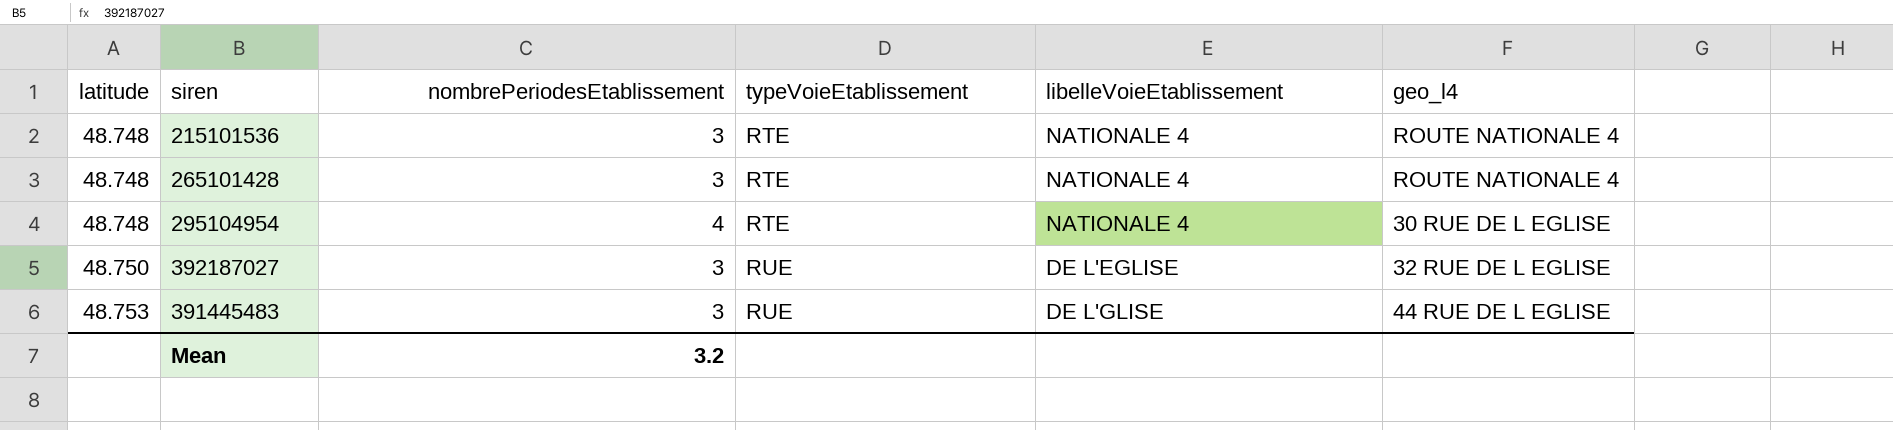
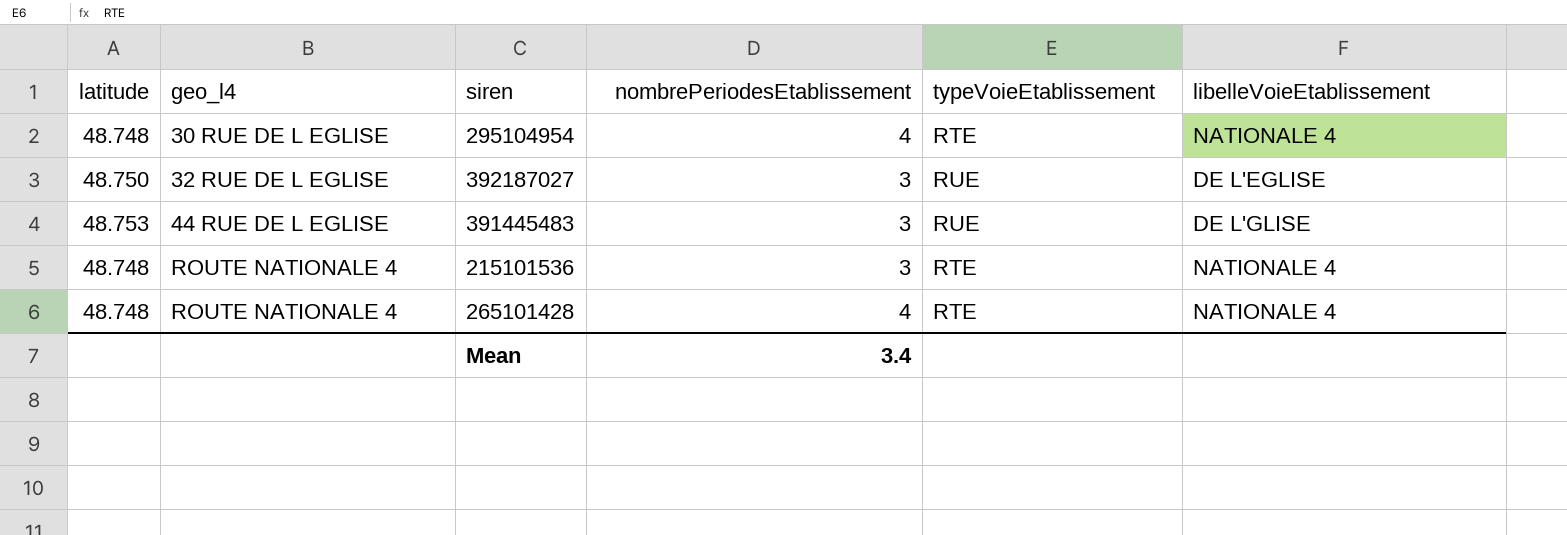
row order: latitude ascending -> geo_l4 ascending
column geo_l4 | position: 6 -> 2
265101428 | nombrePeriodesEtablissement: 3 -> 4
Mean | nombrePeriodesEtablissement: 3.2 -> 3.4

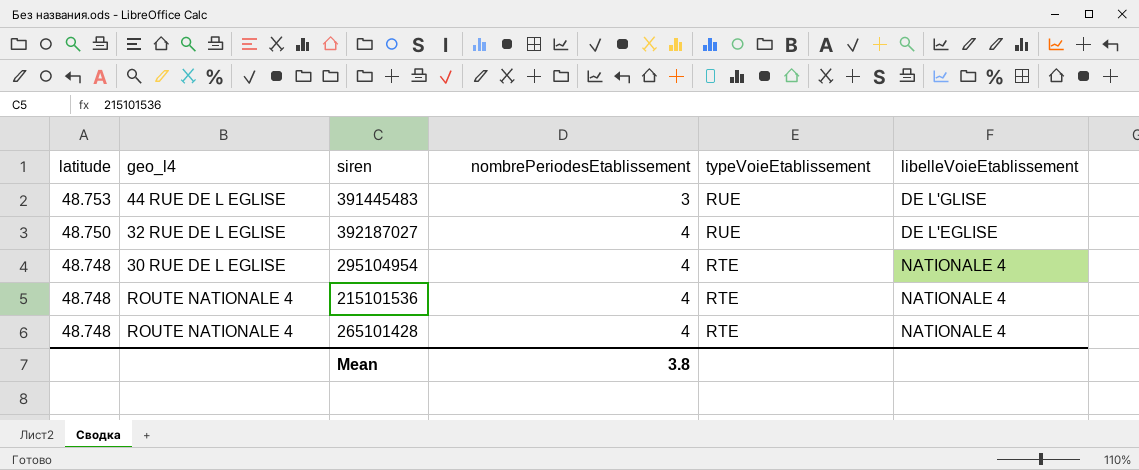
row order: geo_l4 ascending -> latitude descending
392187027 | nombrePeriodesEtablissement: 3 -> 4
215101536 | nombrePeriodesEtablissement: 3 -> 4
Mean | nombrePeriodesEtablissement: 3.4 -> 3.8

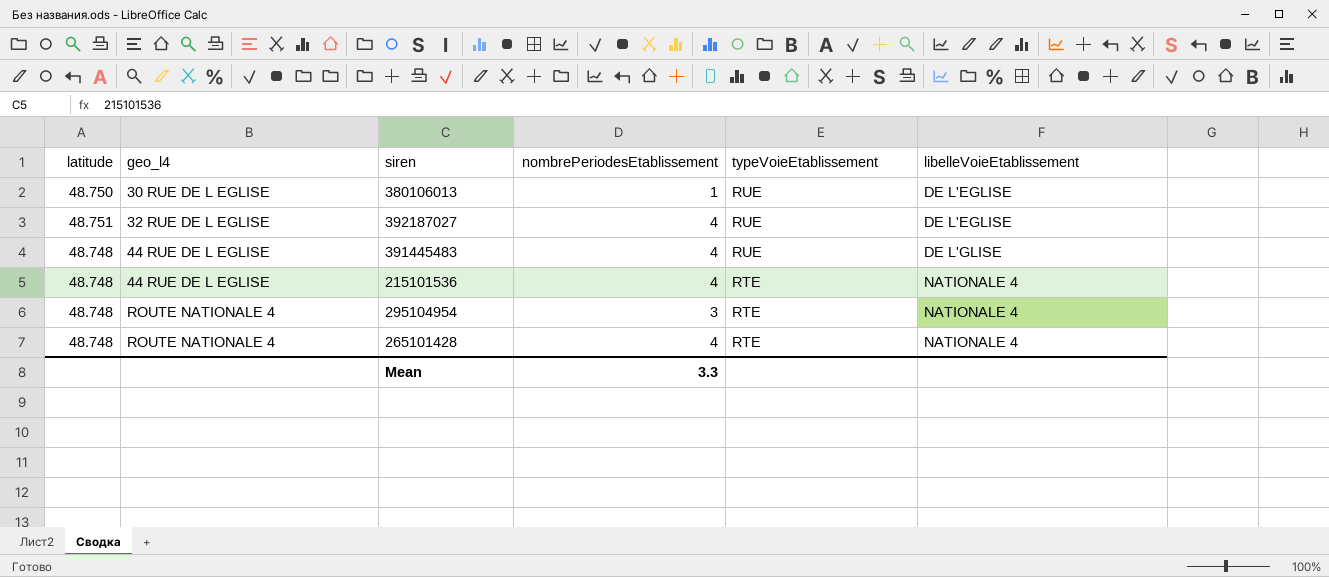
row order: latitude descending -> geo_l4 ascending
row 380106013: none -> 48.750 | 30 RUE DE L EGLISE | 1 | RUE | DE L'EGLISE
392187027 | latitude: 48.750 -> 48.751
391445483 | latitude: 48.753 -> 48.748
391445483 | nombrePeriodesEtablissement: 3 -> 4
215101536 | geo_l4: ROUTE NATIONALE 4 -> 44 RUE DE L EGLISE
295104954 | geo_l4: 30 RUE DE L EGLISE -> ROUTE NATIONALE 4
295104954 | nombrePeriodesEtablissement: 4 -> 3
Mean | nombrePeriodesEtablissement: 3.8 -> 3.3

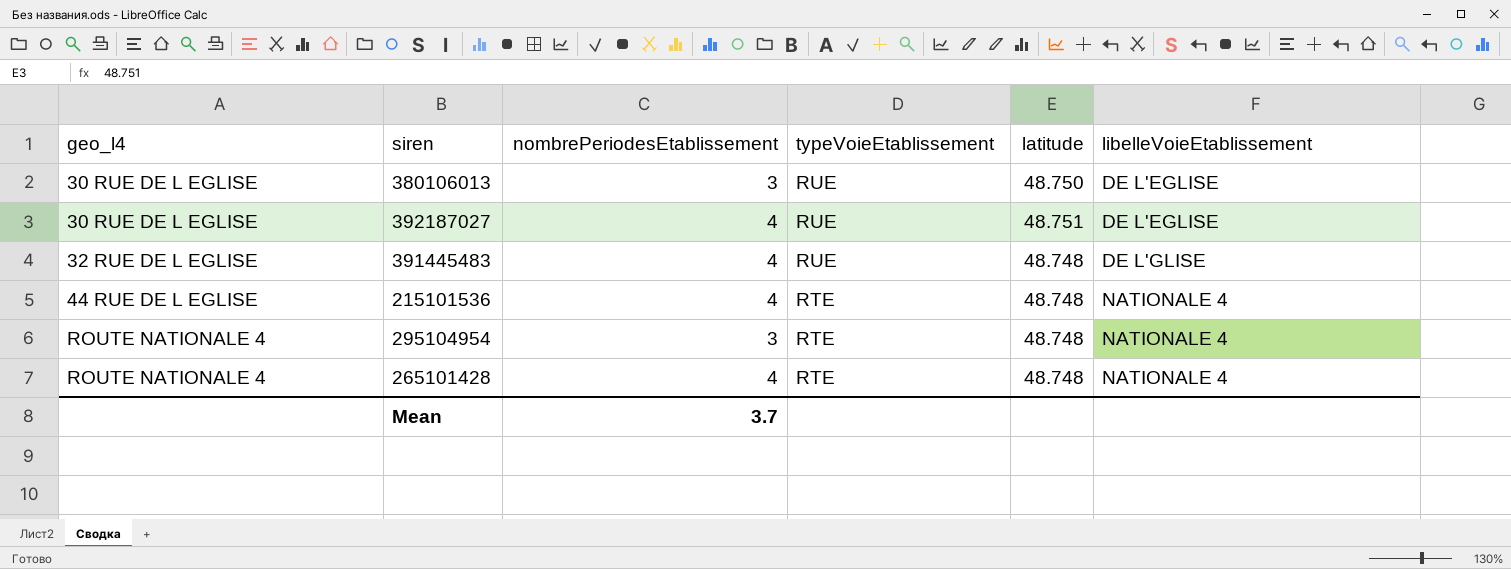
column latitude | position: 1 -> 5
380106013 | nombrePeriodesEtablissement: 1 -> 3
392187027 | geo_l4: 32 RUE DE L EGLISE -> 30 RUE DE L EGLISE
391445483 | geo_l4: 44 RUE DE L EGLISE -> 32 RUE DE L EGLISE
Mean | nombrePeriodesEtablissement: 3.3 -> 3.7

